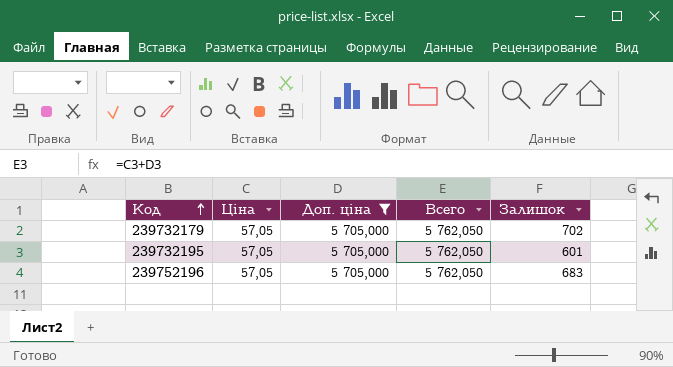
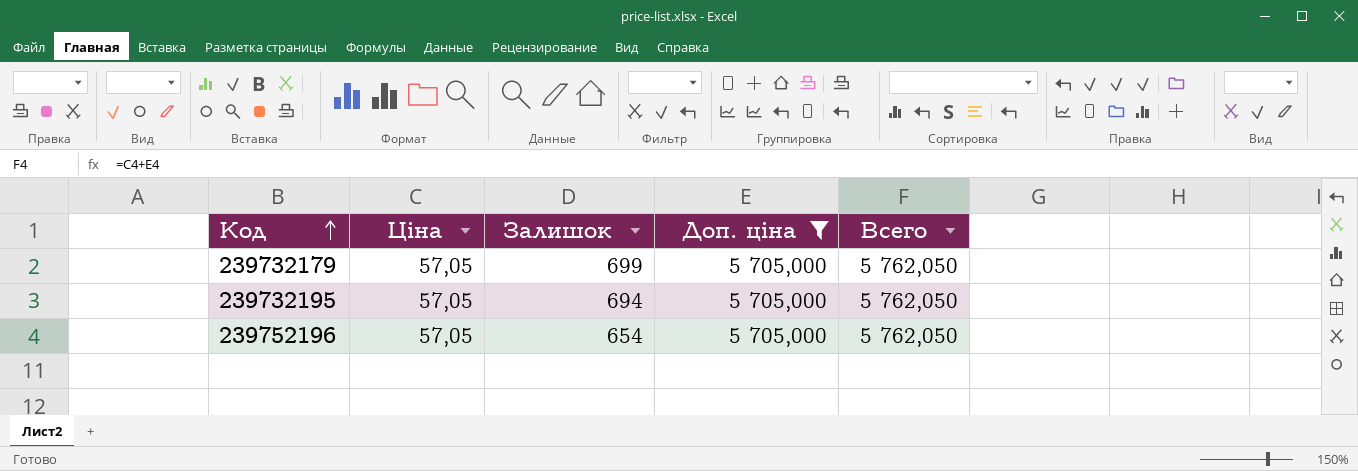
column Залишок | position: 5 -> 3
239732179 | Залишок: 702 -> 699
239732195 | Залишок: 601 -> 694
239752196 | Залишок: 683 -> 654

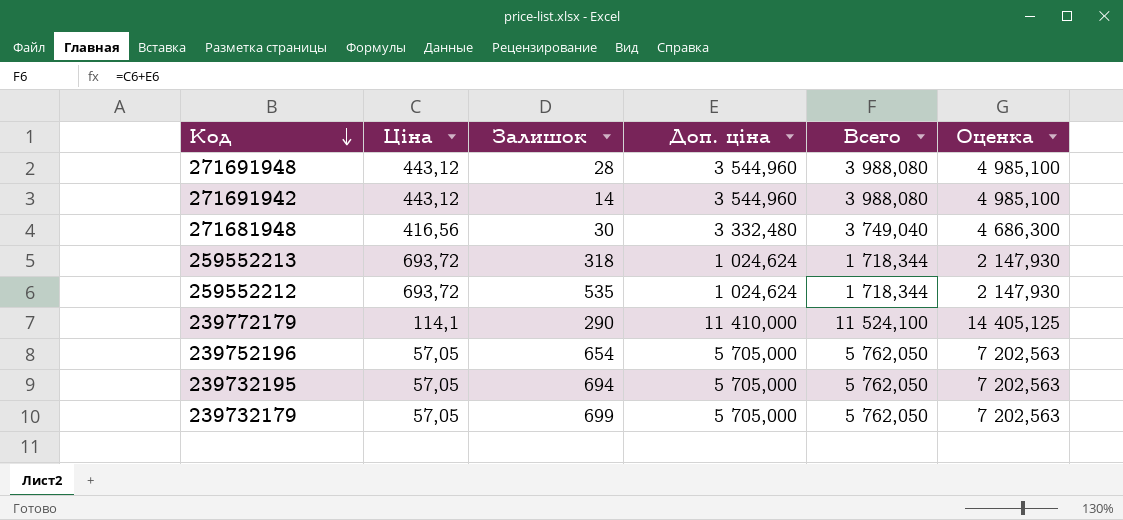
filter: Доп. ціна = 5 705,000 -> none
row order: Код ascending -> Код descending
column Оценка | formula: none -> [Всего] * 1,25

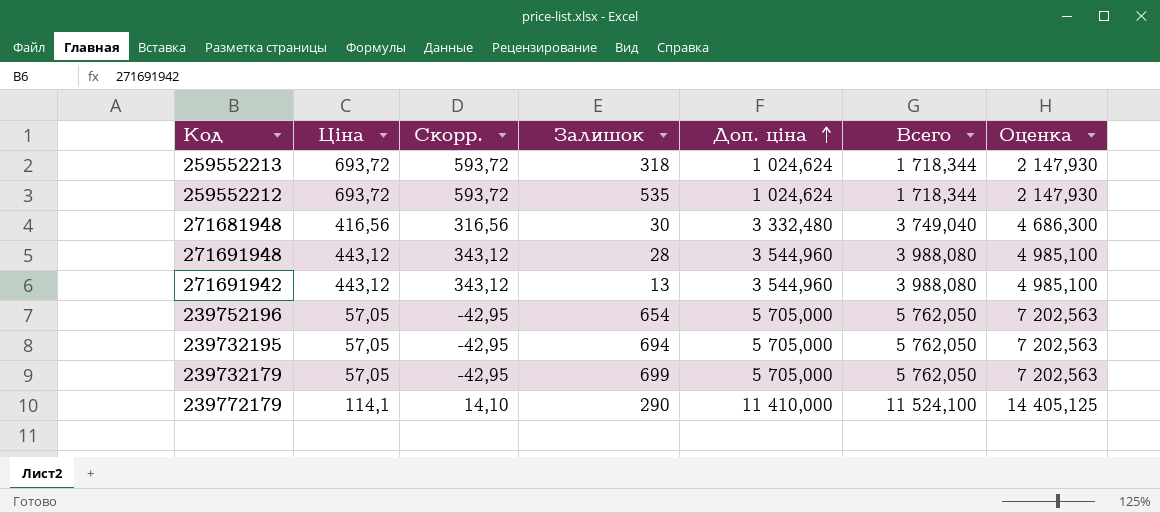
row order: Код descending -> Доп. ціна ascending
column Скорр. | formula: none -> [Ціна] - 100
271691942 | Залишок: 14 -> 13

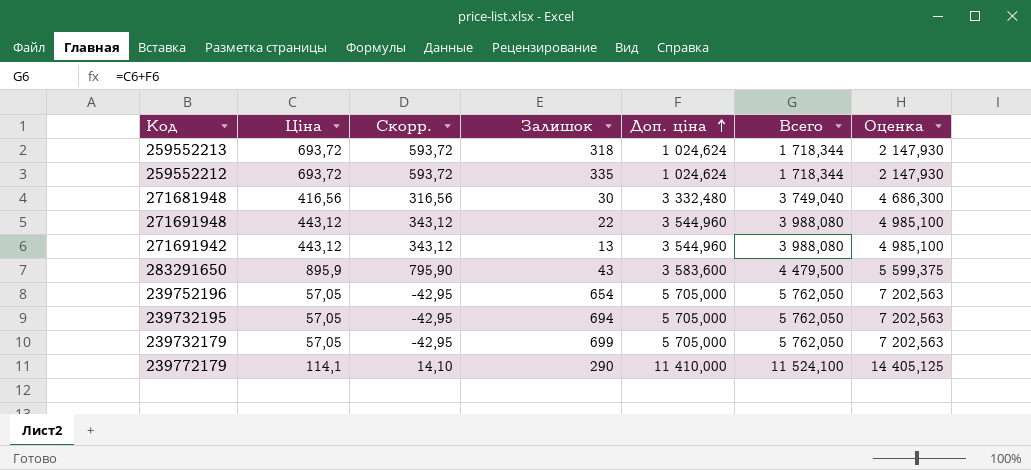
259552212 | Залишок: 535 -> 335
271691948 | Залишок: 28 -> 22
row 283291650: none -> 895,9 | 795,90 | 43 | 3 583,600 | 4 479,500 | 5 599,375

